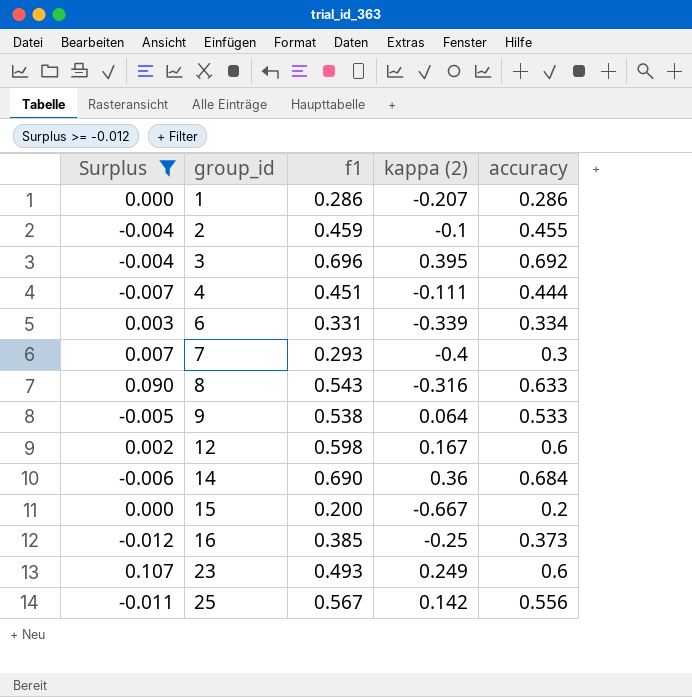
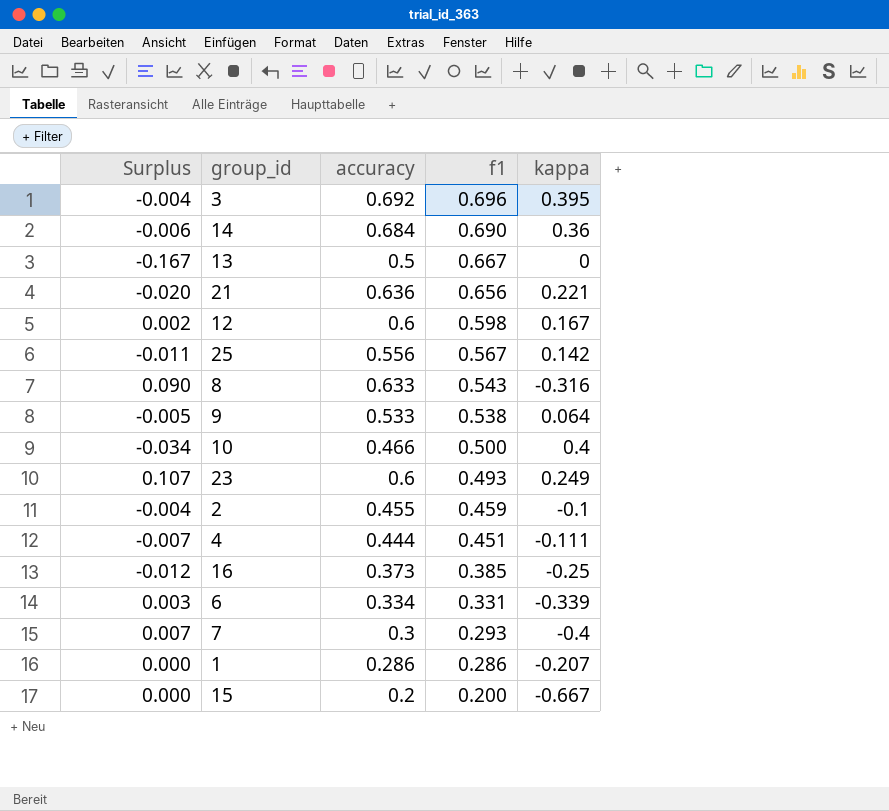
filter: Surplus >= -0.012 -> none
row order: group_id ascending -> f1 descending
column accuracy | position: 5 -> 3
column name: kappa (2) -> kappa

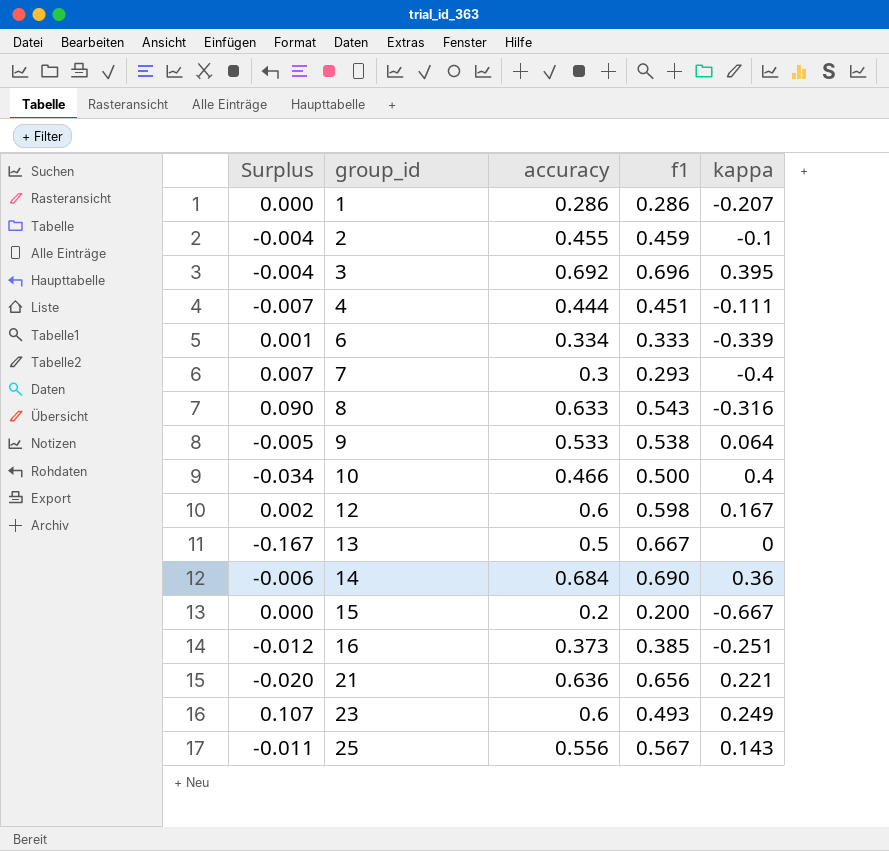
row order: f1 descending -> group_id ascending
6 | Surplus: 0.003 -> 0.001
6 | f1: 0.331 -> 0.333
16 | kappa: -0.25 -> -0.251
25 | kappa: 0.142 -> 0.143

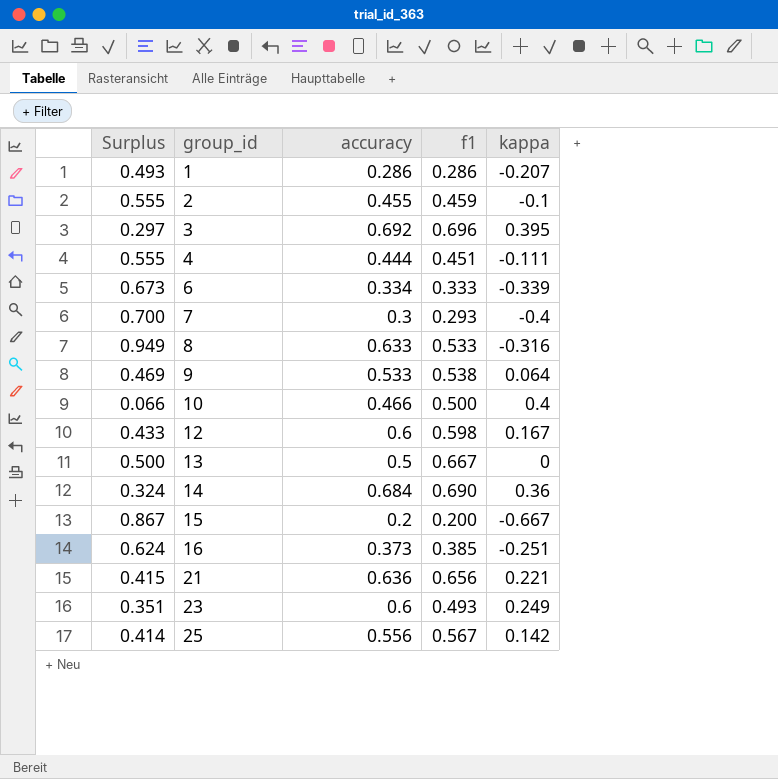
column Surplus | formula: [accuracy] - [f1] -> [accuracy] - [kappa]
8 | f1: 0.543 -> 0.533
25 | kappa: 0.143 -> 0.142

